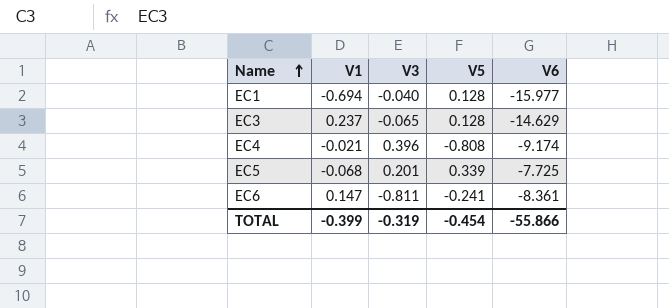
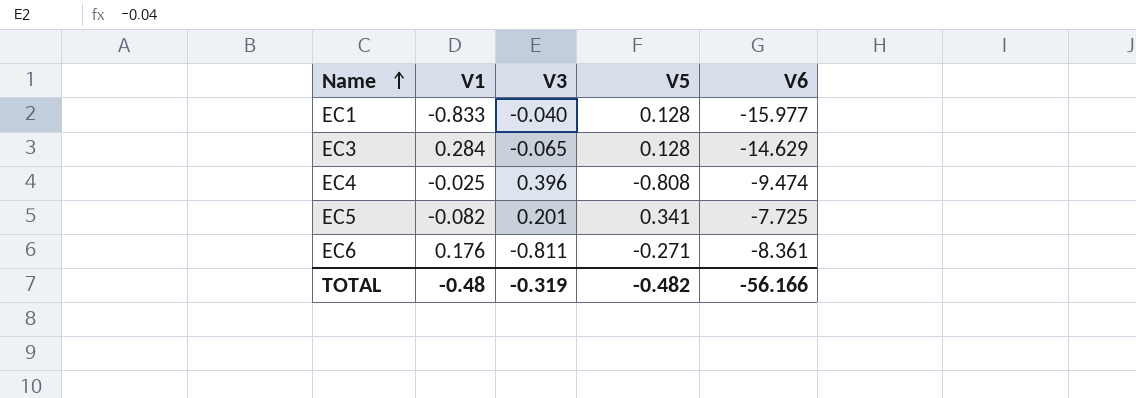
EC1 | V1: -0.694 -> -0.833
EC3 | V1: 0.237 -> 0.284
EC4 | V1: -0.021 -> -0.025
EC4 | V6: -9.174 -> -9.474
EC5 | V1: -0.068 -> -0.082
EC5 | V5: 0.339 -> 0.341
EC6 | V1: 0.147 -> 0.176
EC6 | V5: -0.241 -> -0.271
TOTAL | V1: -0.399 -> -0.48
TOTAL | V5: -0.454 -> -0.482
TOTAL | V6: -55.866 -> -56.166

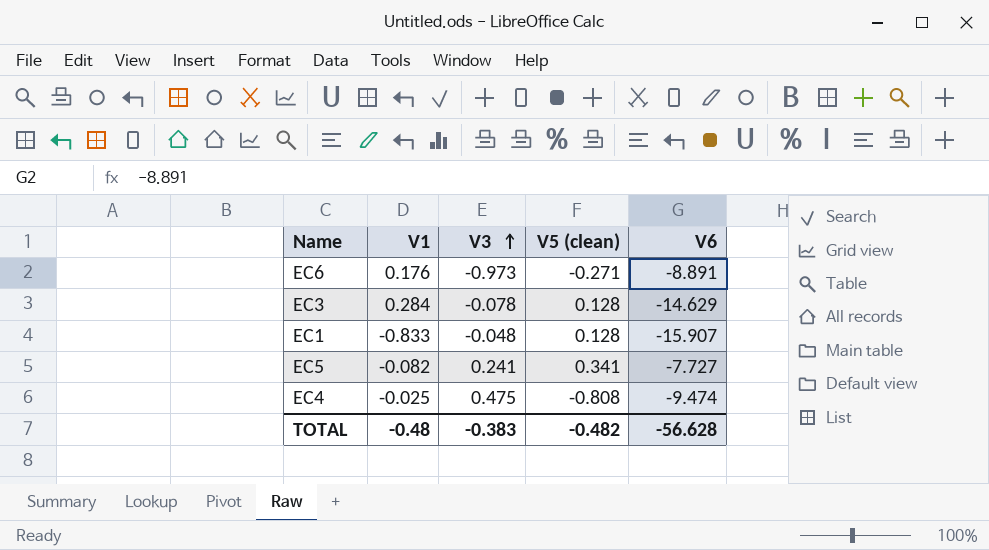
row order: Name ascending -> V3 ascending
column name: V5 -> V5 (clean)
EC6 | V3: -0.811 -> -0.973
EC6 | V6: -8.361 -> -8.891
EC3 | V3: -0.065 -> -0.078
EC1 | V3: -0.040 -> -0.048
EC1 | V6: -15.977 -> -15.907
EC5 | V3: 0.201 -> 0.241
EC5 | V6: -7.725 -> -7.727
EC4 | V3: 0.396 -> 0.475
TOTAL | V3: -0.319 -> -0.383
TOTAL | V6: -56.166 -> -56.628

